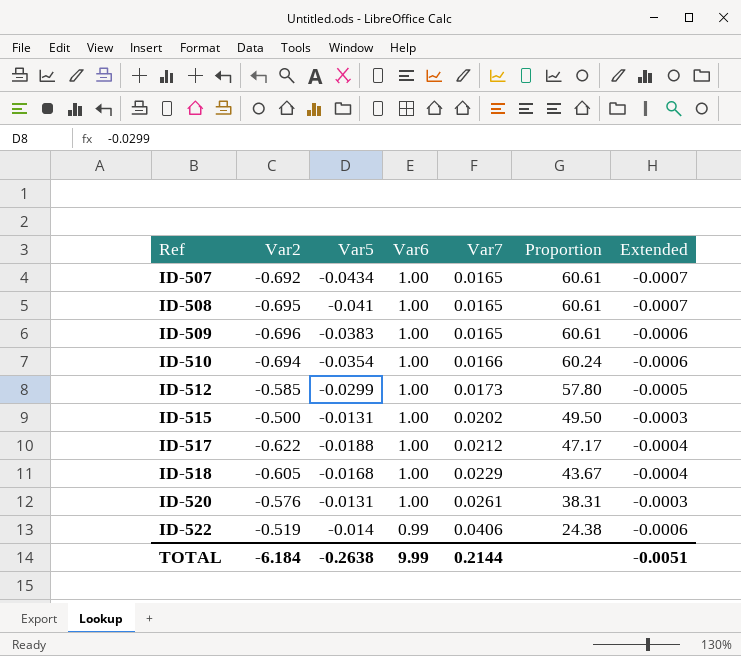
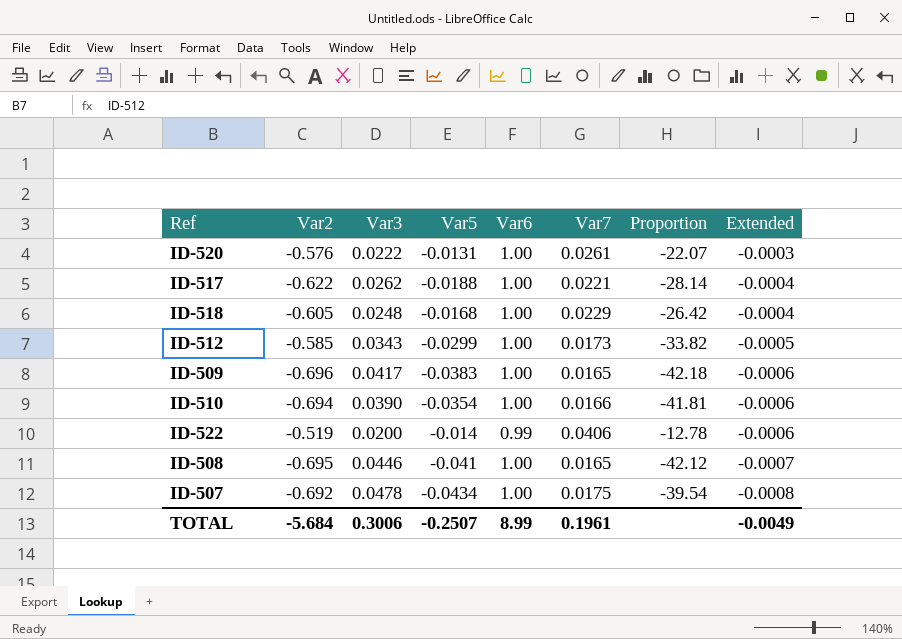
row order: Ref ascending -> Extended descending
column Var3 | position: none -> 3
column Proportion | formula: [Var6] / [Var7] -> [Var2] / [Var7]
row ID-515: -0.500 | -0.0131 | 1.00 | 0.0202 | 49.50 | -0.0003 -> none
ID-517 | Var7: 0.0212 -> 0.0221
ID-507 | Var7: 0.0165 -> 0.0175
ID-507 | Extended: -0.0007 -> -0.0008
TOTAL | Var2: -6.184 -> -5.684
TOTAL | Var5: -0.2638 -> -0.2507
TOTAL | Var6: 9.99 -> 8.99
TOTAL | Var7: 0.2144 -> 0.1961
TOTAL | Extended: -0.0051 -> -0.0049

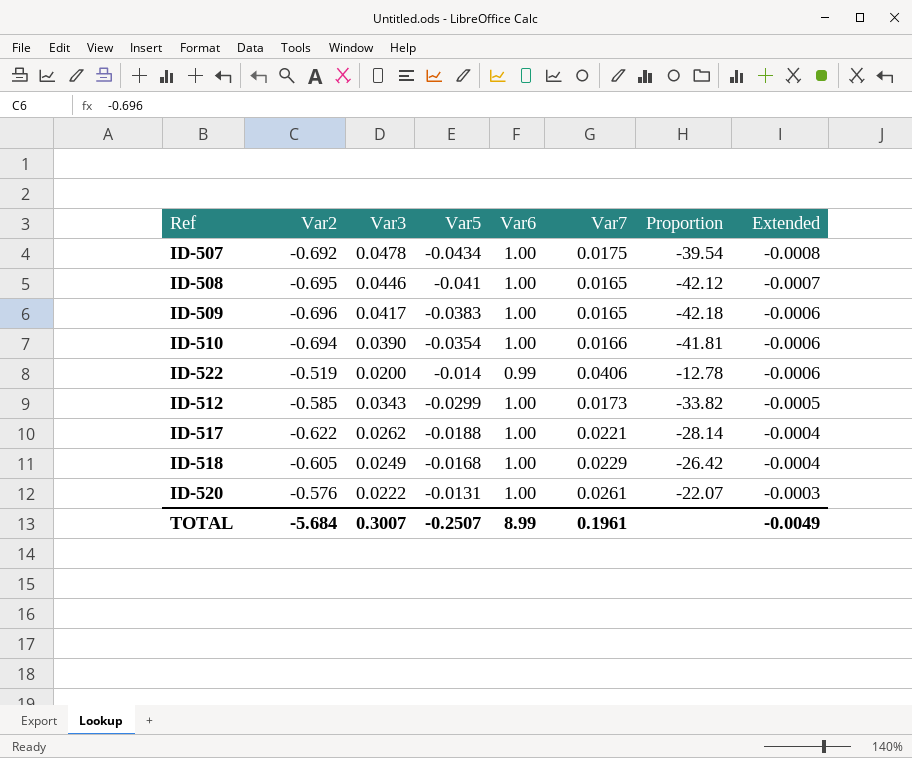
row order: Extended descending -> Extended ascending
ID-518 | Var3: 0.0248 -> 0.0249
TOTAL | Var3: 0.3006 -> 0.3007

